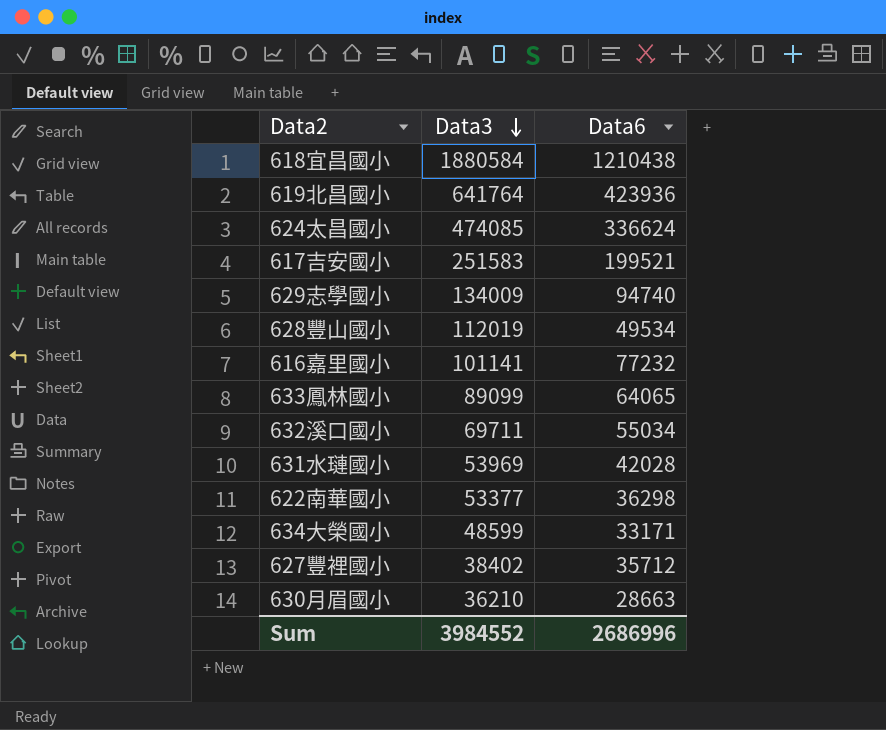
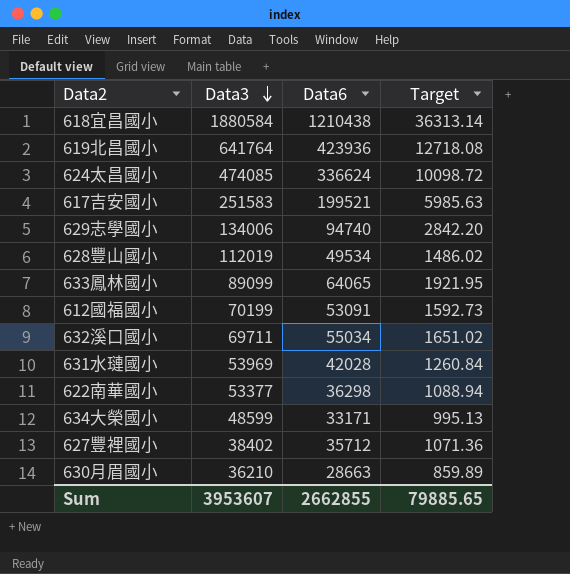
column Target | formula: none -> [Data6] * 0.03
row 616嘉里國小: 101141 | 77232 -> none
629志學國小 | Data3: 134009 -> 134006
row 612國福國小: none -> 70199 | 53091 | 1592.73
Sum | Data3: 3984552 -> 3953607
Sum | Data6: 2686996 -> 2662855

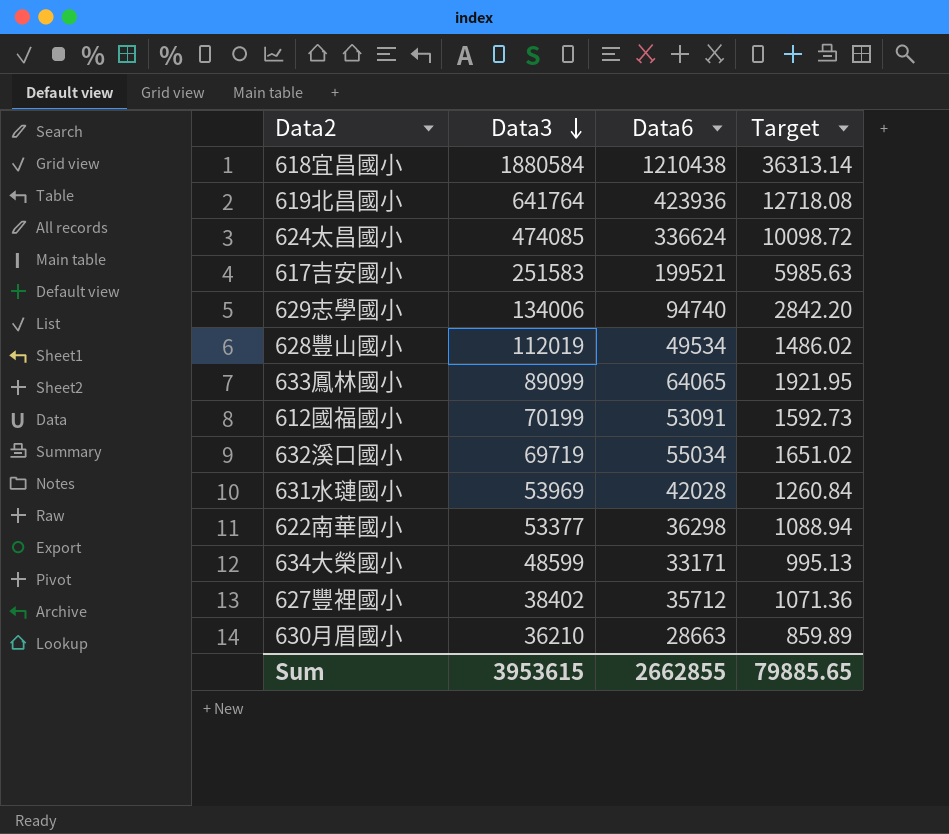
632溪口國小 | Data3: 69711 -> 69719
Sum | Data3: 3953607 -> 3953615

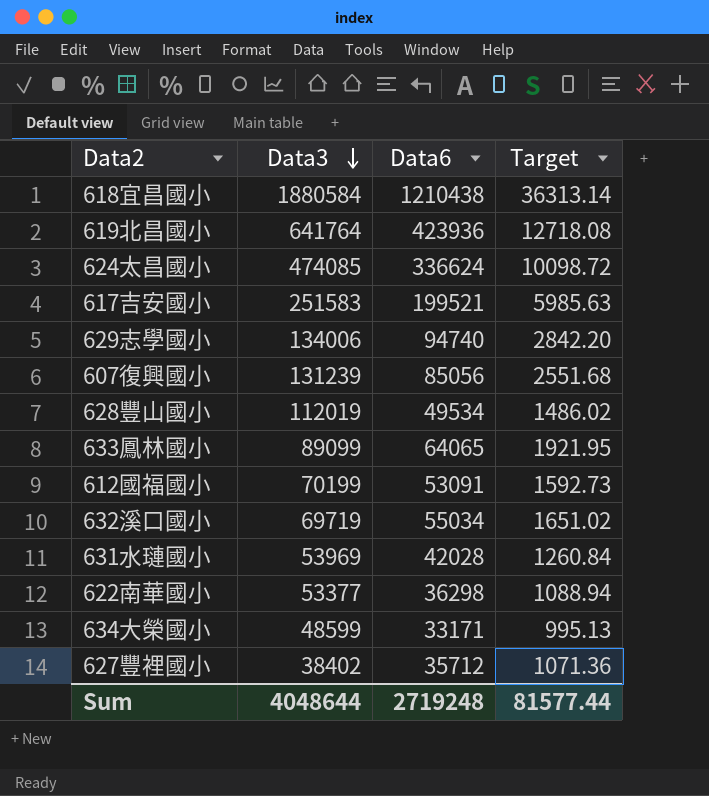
row 630月眉國小: 36210 | 28663 | 859.89 -> none
row 607復興國小: none -> 131239 | 85056 | 2551.68
Sum | Data3: 3953615 -> 4048644
Sum | Data6: 2662855 -> 2719248
Sum | Target: 79885.65 -> 81577.44

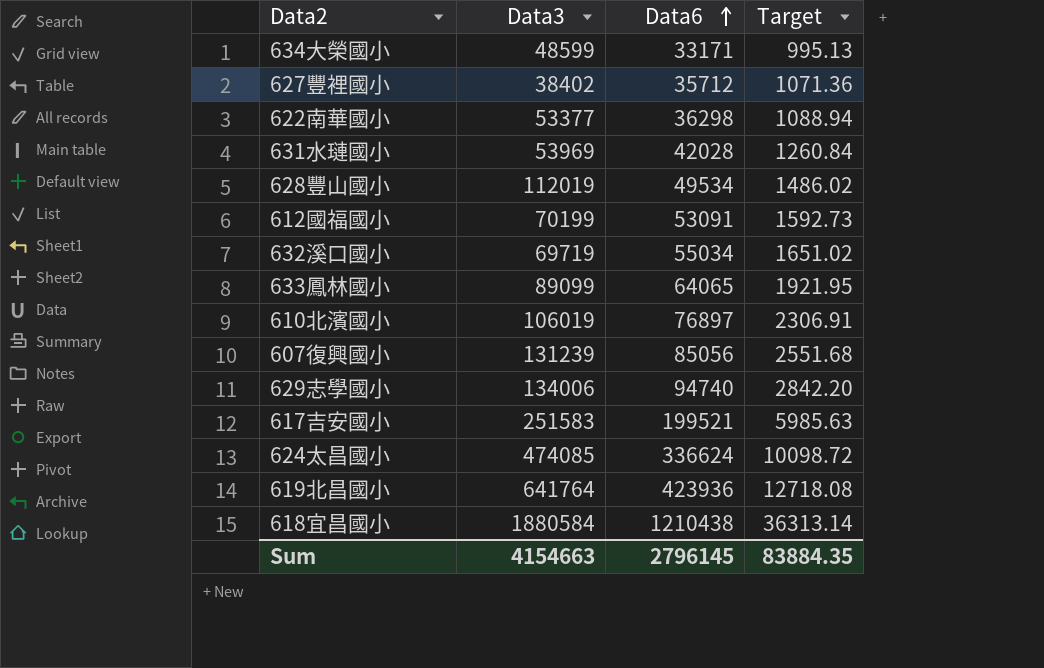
row order: Data3 descending -> Data6 ascending
row 610北濱國小: none -> 106019 | 76897 | 2306.91
Sum | Data3: 4048644 -> 4154663
Sum | Data6: 2719248 -> 2796145
Sum | Target: 81577.44 -> 83884.35

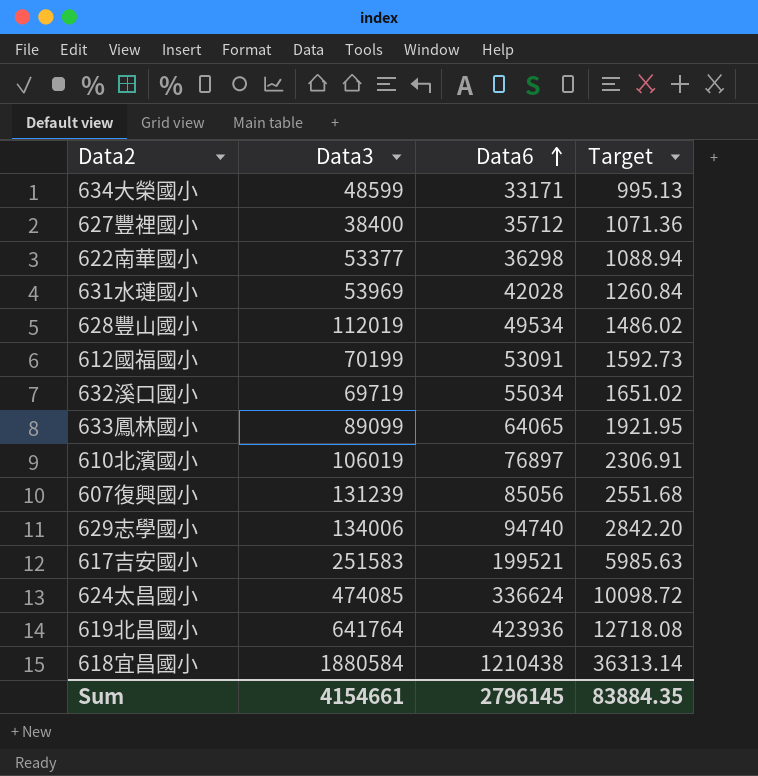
627豐裡國小 | Data3: 38402 -> 38400
Sum | Data3: 4154663 -> 4154661

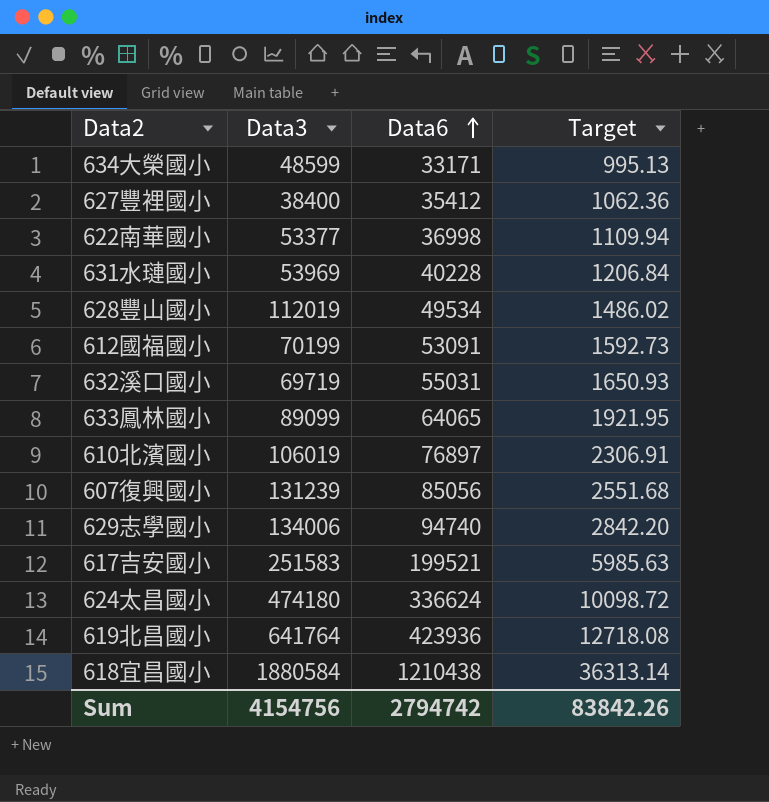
627豐裡國小 | Data6: 35712 -> 35412
627豐裡國小 | Target: 1071.36 -> 1062.36
622南華國小 | Data6: 36298 -> 36998
622南華國小 | Target: 1088.94 -> 1109.94
631水璉國小 | Data6: 42028 -> 40228
631水璉國小 | Target: 1260.84 -> 1206.84
632溪口國小 | Data6: 55034 -> 55031
632溪口國小 | Target: 1651.02 -> 1650.93
624太昌國小 | Data3: 474085 -> 474180
Sum | Data3: 4154661 -> 4154756
Sum | Data6: 2796145 -> 2794742
Sum | Target: 83884.35 -> 83842.26

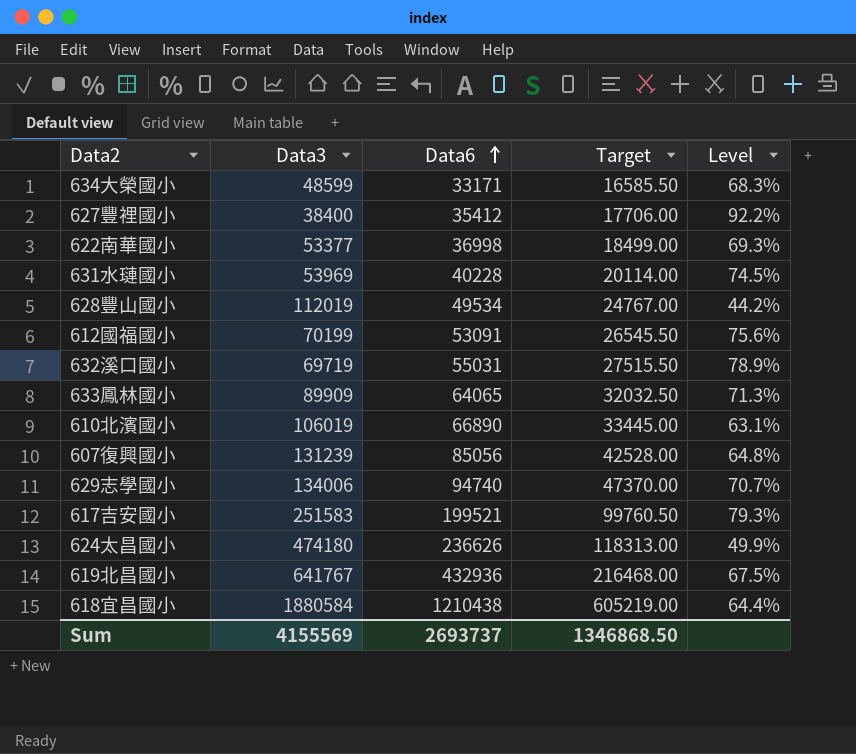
column Target | formula: [Data6] * 0.03 -> [Data6] * 0.5
column Level | formula: none -> [Data6] / [Data3]
633鳳林國小 | Data3: 89099 -> 89909
610北濱國小 | Data6: 76897 -> 66890
624太昌國小 | Data6: 336624 -> 236626
619北昌國小 | Data3: 641764 -> 641767
619北昌國小 | Data6: 423936 -> 432936
Sum | Data3: 4154756 -> 4155569
Sum | Data6: 2794742 -> 2693737
Sum | Target: 83842.26 -> 1346868.50

